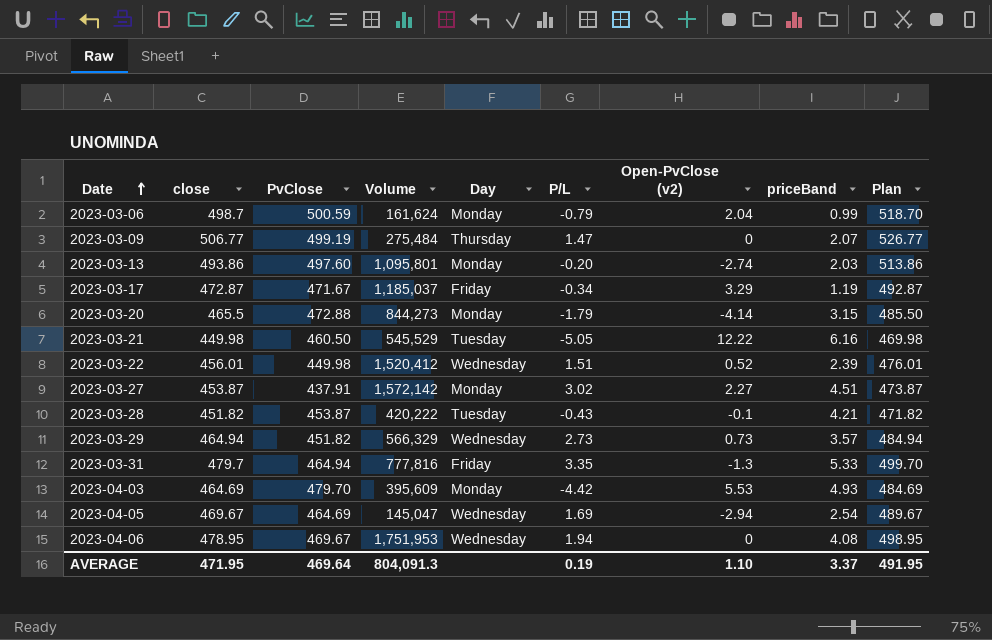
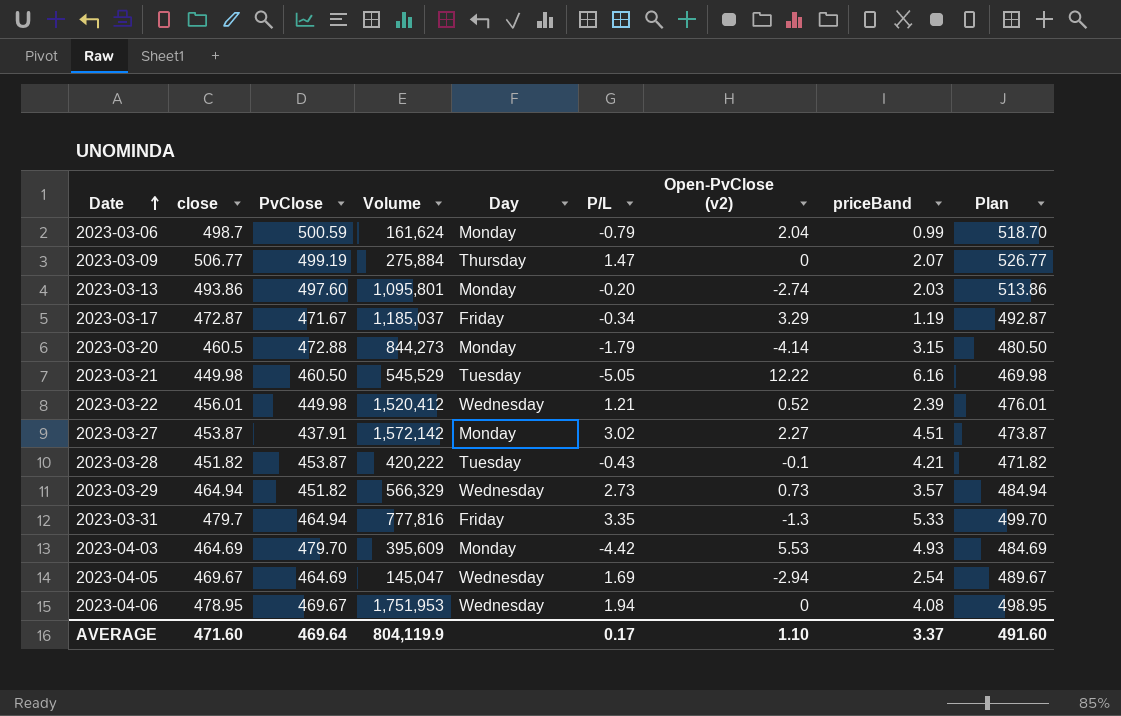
2023-03-09 | Volume: 275,484 -> 275,884
2023-03-20 | close: 465.5 -> 460.5
2023-03-20 | Plan: 485.50 -> 480.50
2023-03-22 | P/L: 1.51 -> 1.21
AVERAGE | close: 471.95 -> 471.60
AVERAGE | Volume: 804,091.3 -> 804,119.9
AVERAGE | P/L: 0.19 -> 0.17
AVERAGE | Plan: 491.95 -> 491.60

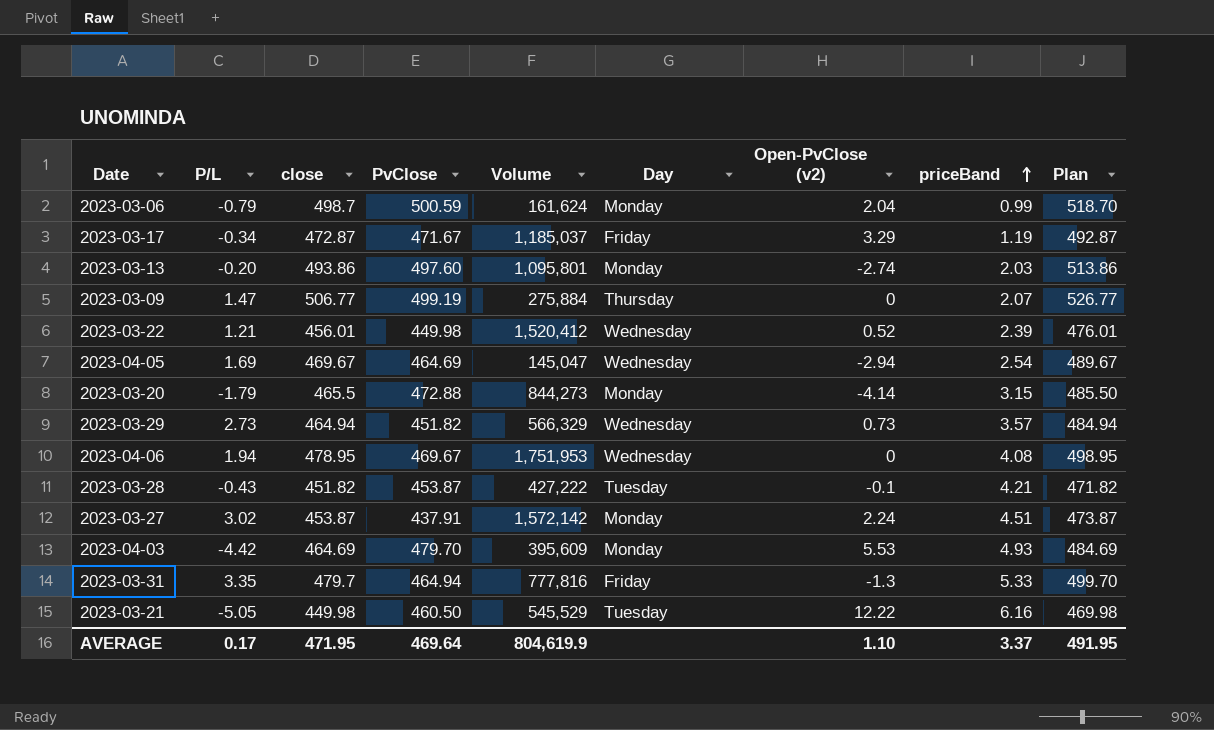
row order: Date ascending -> priceBand ascending
column P/L | position: 6 -> 2
2023-03-20 | close: 460.5 -> 465.5
2023-03-20 | Plan: 480.50 -> 485.50
2023-03-28 | Volume: 420,222 -> 427,222
2023-03-27 | Open-PvClose (v2): 2.27 -> 2.24
AVERAGE | close: 471.60 -> 471.95
AVERAGE | Volume: 804,119.9 -> 804,619.9
AVERAGE | Plan: 491.60 -> 491.95

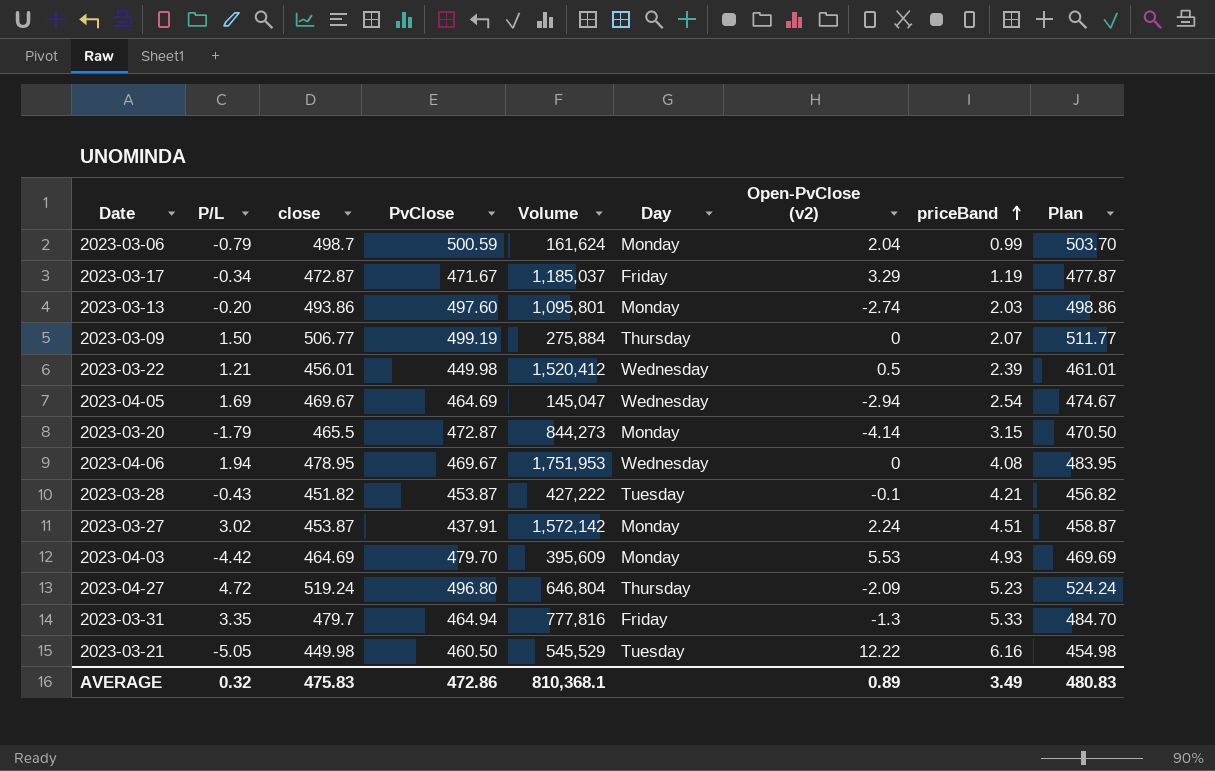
column Plan | formula: [close] + 20 -> [close] + 5
row 2023-03-29: 2.73 | 464.94 | 451.82 | 566,329 | Wednesday | 0.73 | 3.57 | 484.94 -> none
2023-03-09 | P/L: 1.47 -> 1.50
2023-03-22 | Open-PvClose (v2): 0.52 -> 0.5
2023-03-20 | PvClose: 472.88 -> 472.87
row 2023-04-27: none -> 4.72 | 519.24 | 496.80 | 646,804 | Thursday | -2.09 | 5.23 | 524.24
AVERAGE | P/L: 0.17 -> 0.32
AVERAGE | close: 471.95 -> 475.83
AVERAGE | PvClose: 469.64 -> 472.86
AVERAGE | Volume: 804,619.9 -> 810,368.1
AVERAGE | Open-PvClose (v2): 1.10 -> 0.89
AVERAGE | priceBand: 3.37 -> 3.49
AVERAGE | Plan: 491.95 -> 480.83

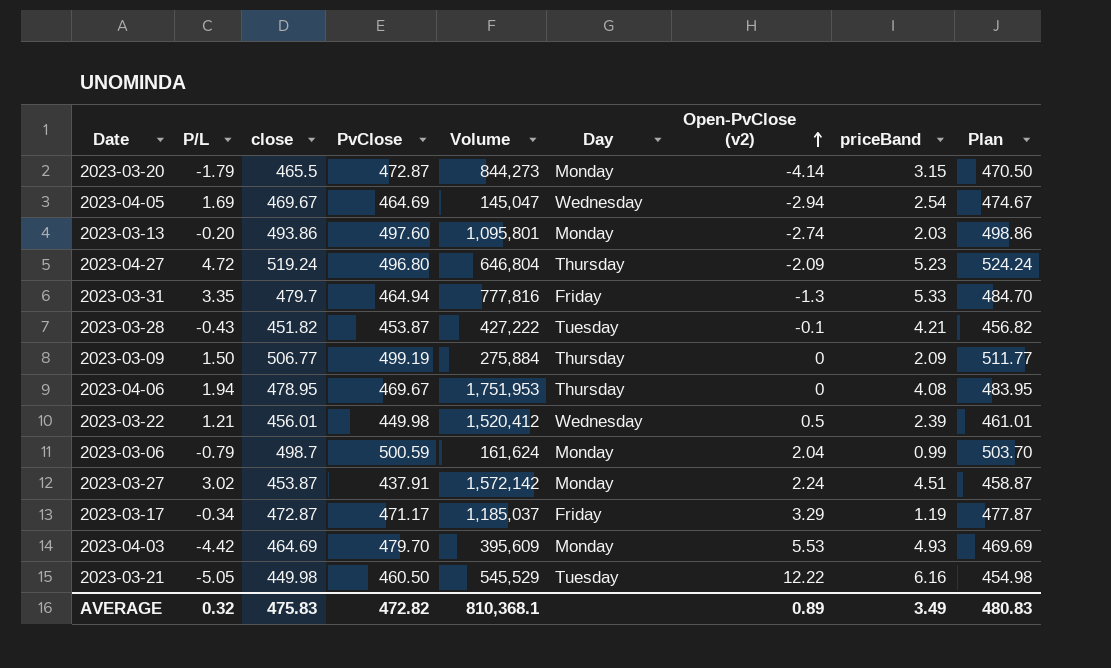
row order: priceBand ascending -> Open-PvClose (v2) ascending
2023-03-09 | priceBand: 2.07 -> 2.09
2023-04-06 | Day: Wednesday -> Thursday
2023-03-17 | PvClose: 471.67 -> 471.17
AVERAGE | PvClose: 472.86 -> 472.82

